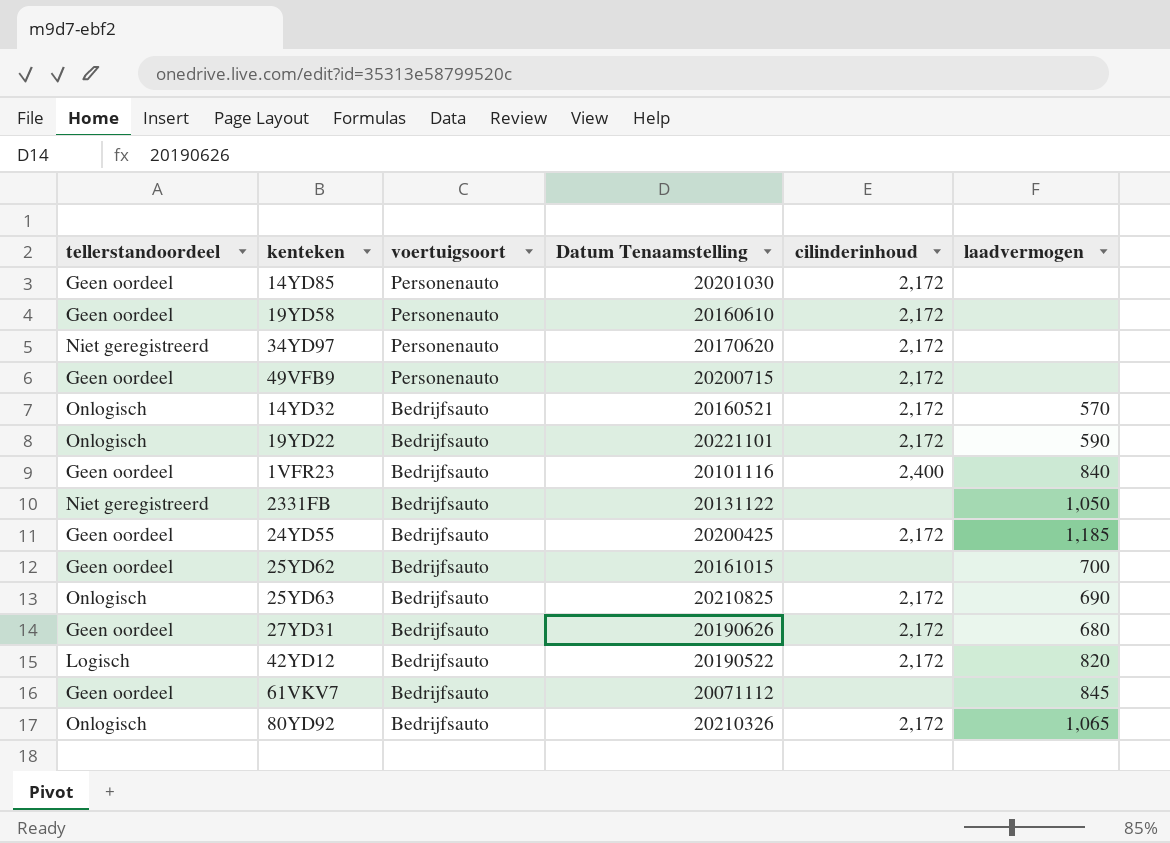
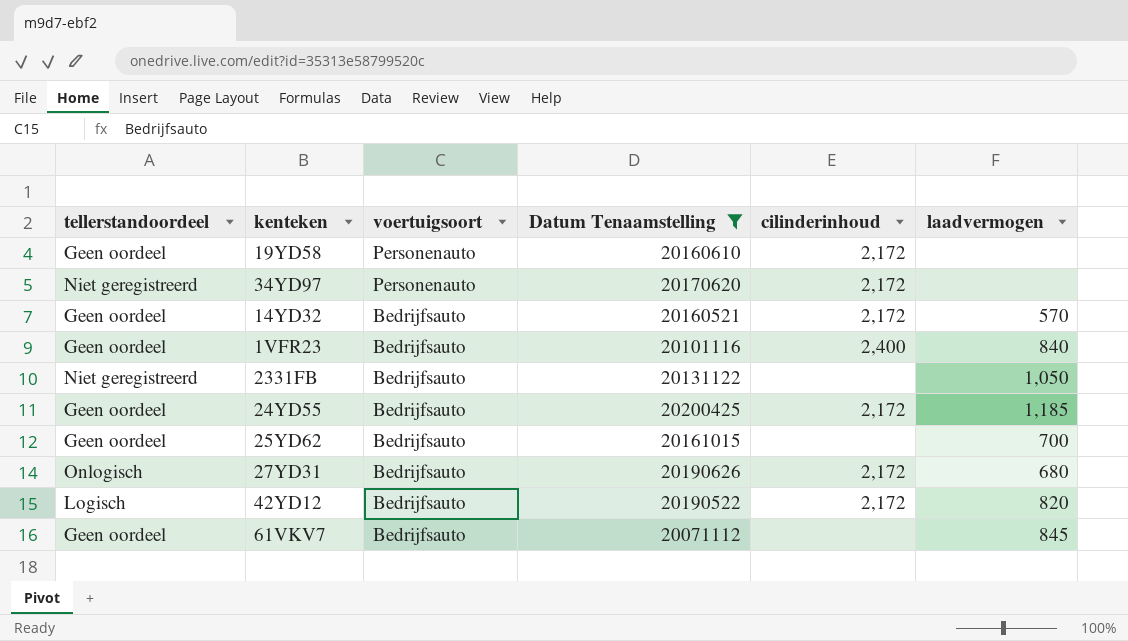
filter: none -> Datum Tenaamstelling <= 20200425
14YD32 | tellerstandoordeel: Onlogisch -> Geen oordeel
27YD31 | tellerstandoordeel: Geen oordeel -> Onlogisch

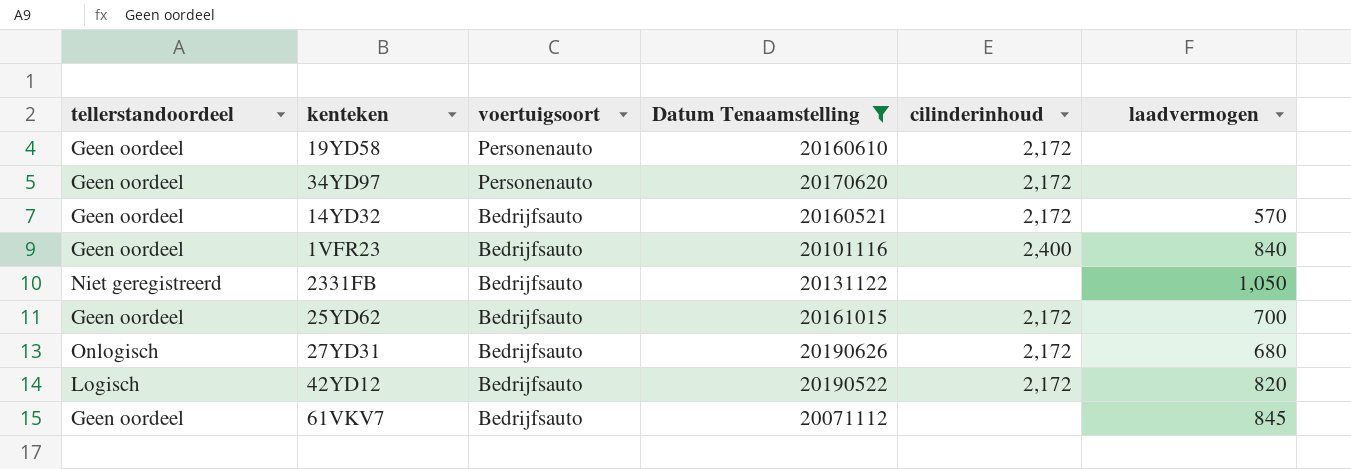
row 24YD55: Geen oordeel | Bedrijfsauto | 20200425 | 2,172 | 1,185 -> none
34YD97 | tellerstandoordeel: Niet geregistreerd -> Geen oordeel
25YD62 | cilinderinhoud: none -> 2,172

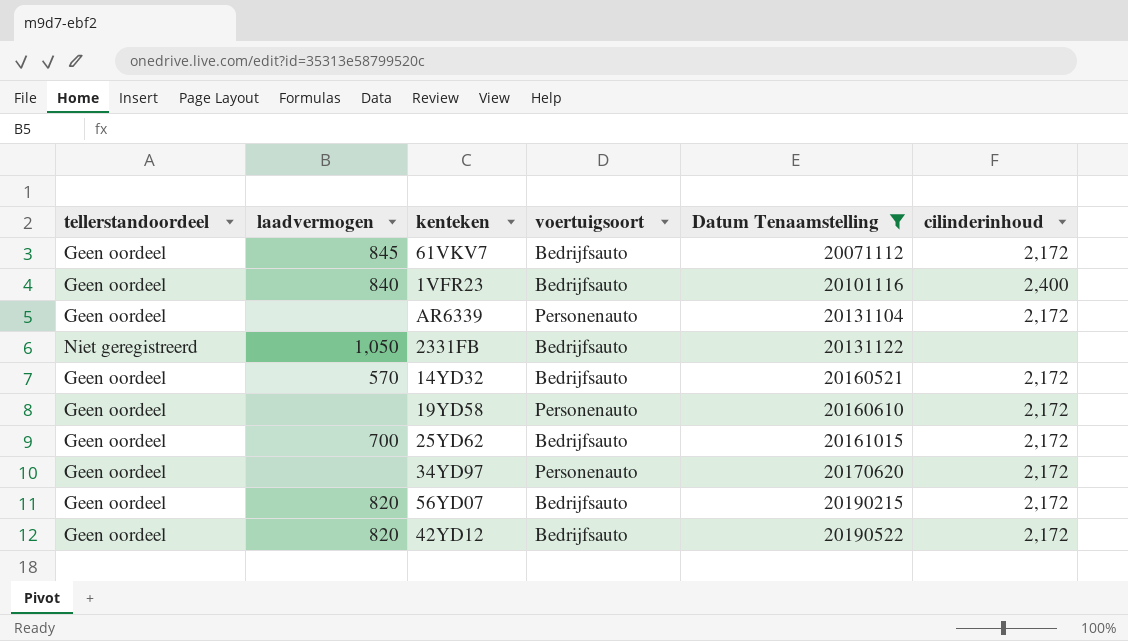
row order: voertuigsoort descending -> Datum Tenaamstelling ascending
column laadvermogen | position: 6 -> 2
row 27YD31: Onlogisch | Bedrijfsauto | 20190626 | 2,172 | 680 -> none
61VKV7 | cilinderinhoud: none -> 2,172
row AR6339: none -> Geen oordeel | none | Personenauto | 20131104 | 2,172
row 56YD07: none -> Geen oordeel | 820 | Bedrijfsauto | 20190215 | 2,172
42YD12 | tellerstandoordeel: Logisch -> Geen oordeel

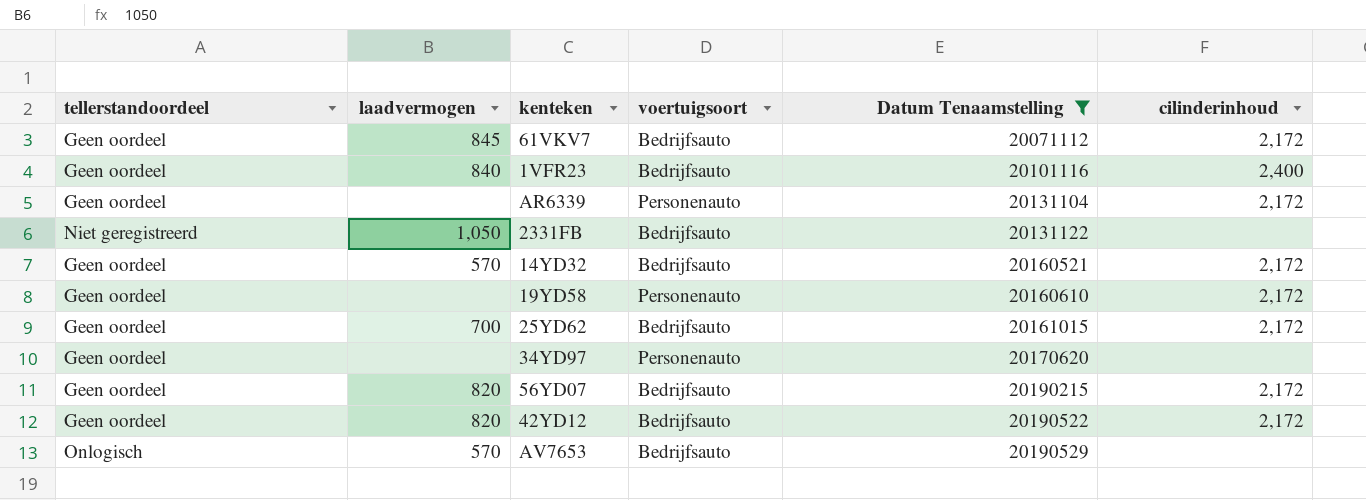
34YD97 | cilinderinhoud: 2,172 -> none
row AV7653: none -> Onlogisch | 570 | Bedrijfsauto | 20190529 | none

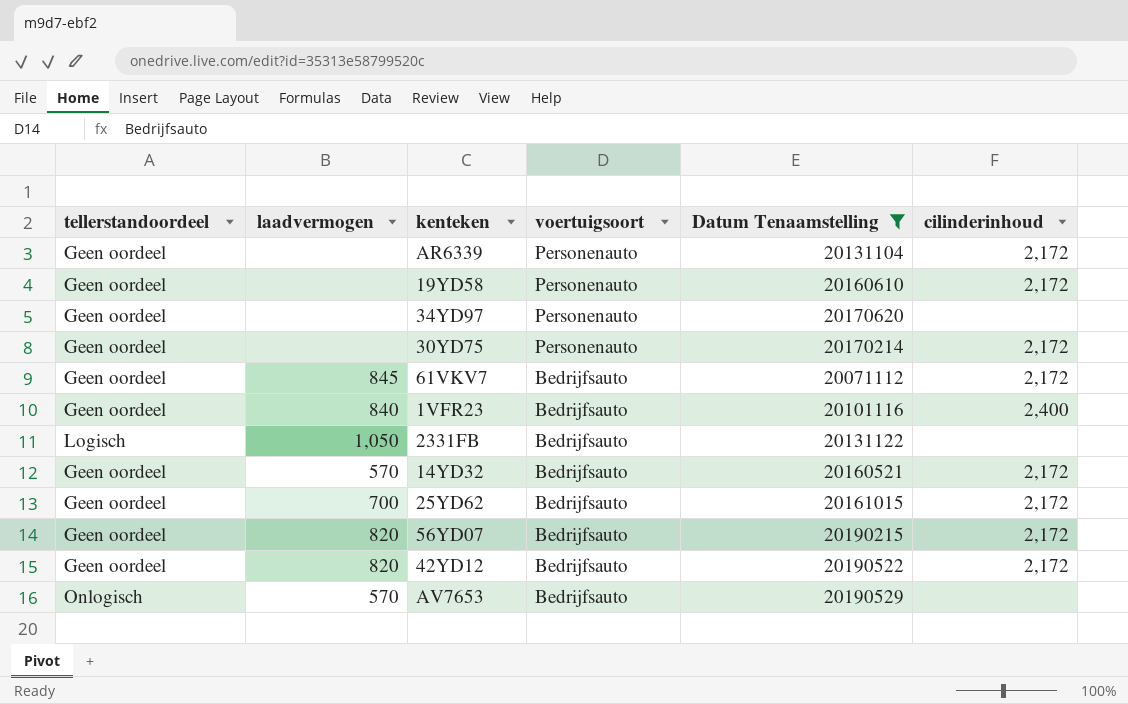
row order: Datum Tenaamstelling ascending -> voertuigsoort descending
row 30YD75: none -> Geen oordeel | none | Personenauto | 20170214 | 2,172
2331FB | tellerstandoordeel: Niet geregistreerd -> Logisch

